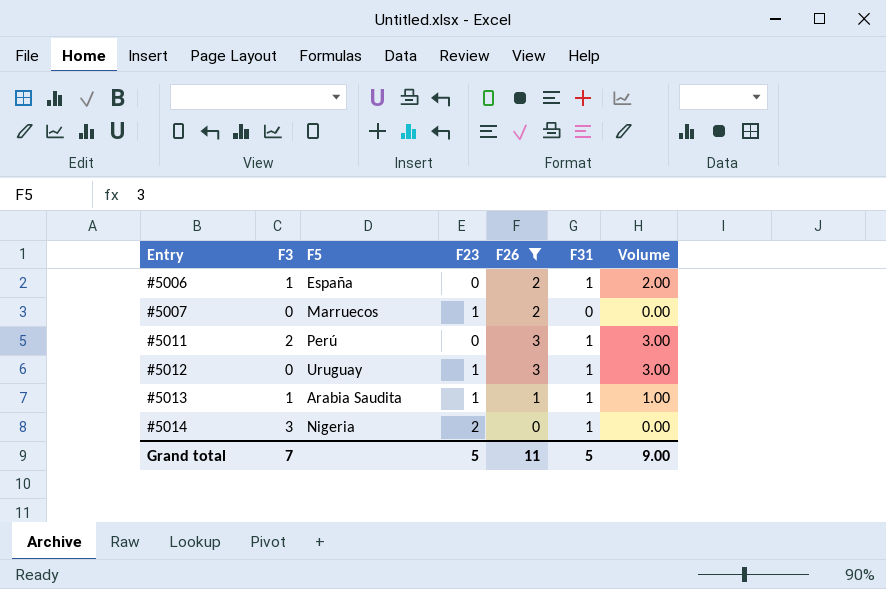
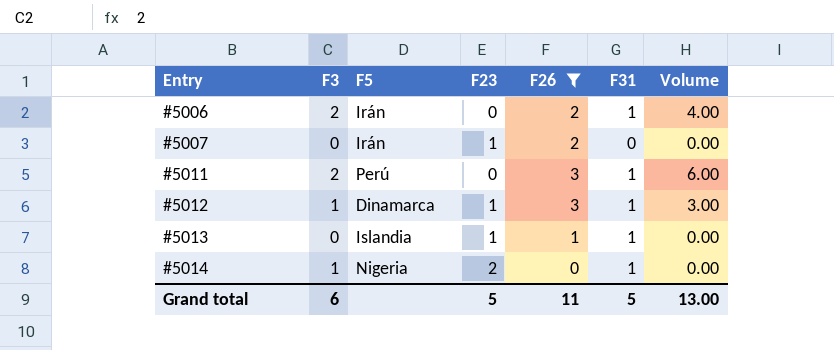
column Volume | formula: [F26] * [F31] -> [F3] * [F26]
#5006 | F3: 1 -> 2
#5006 | F5: España -> Irán
#5007 | F5: Marruecos -> Irán
#5012 | F3: 0 -> 1
#5012 | F5: Uruguay -> Dinamarca
#5013 | F3: 1 -> 0
#5013 | F5: Arabia Saudita -> Islandia
#5014 | F3: 3 -> 1
Grand total | F3: 7 -> 6
Grand total | Volume: 9.00 -> 13.00

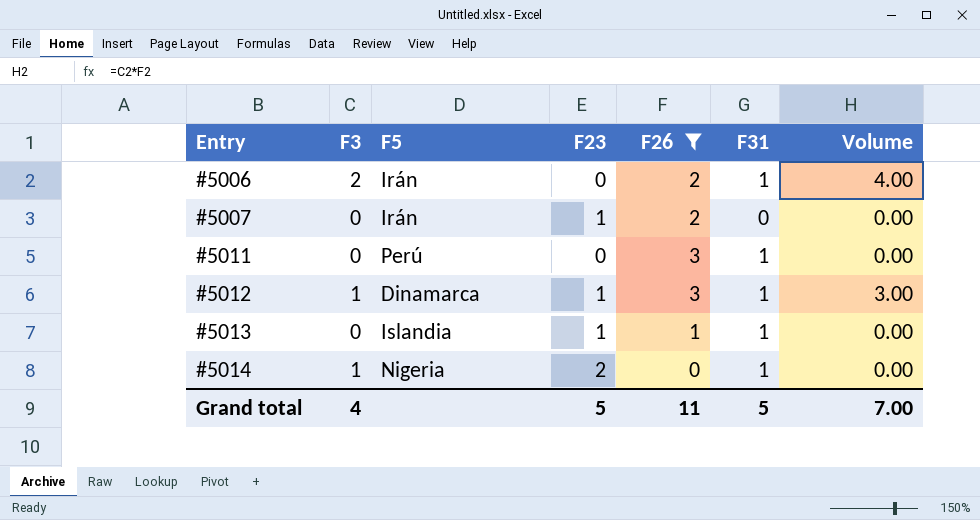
#5011 | F3: 2 -> 0
#5011 | Volume: 6.00 -> 0.00
Grand total | F3: 6 -> 4
Grand total | Volume: 13.00 -> 7.00

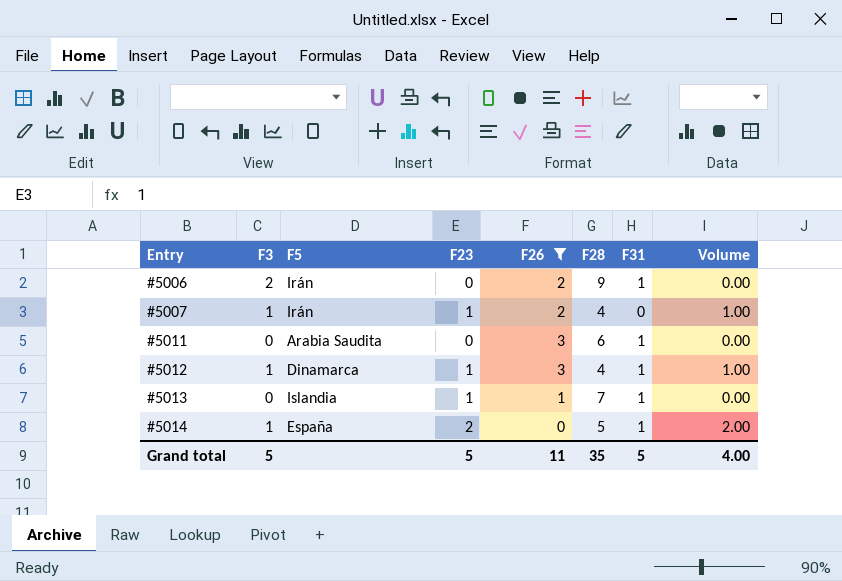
column F28 | position: none -> 6
column Volume | formula: [F3] * [F26] -> [F3] * [F23]
#5007 | F3: 0 -> 1
#5011 | F5: Perú -> Arabia Saudita
#5014 | F5: Nigeria -> España
Grand total | F3: 4 -> 5
Grand total | Volume: 7.00 -> 4.00

